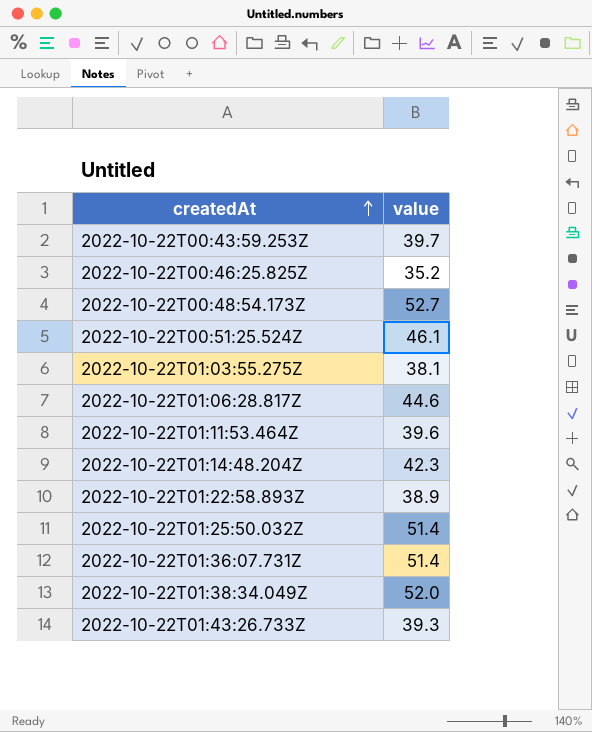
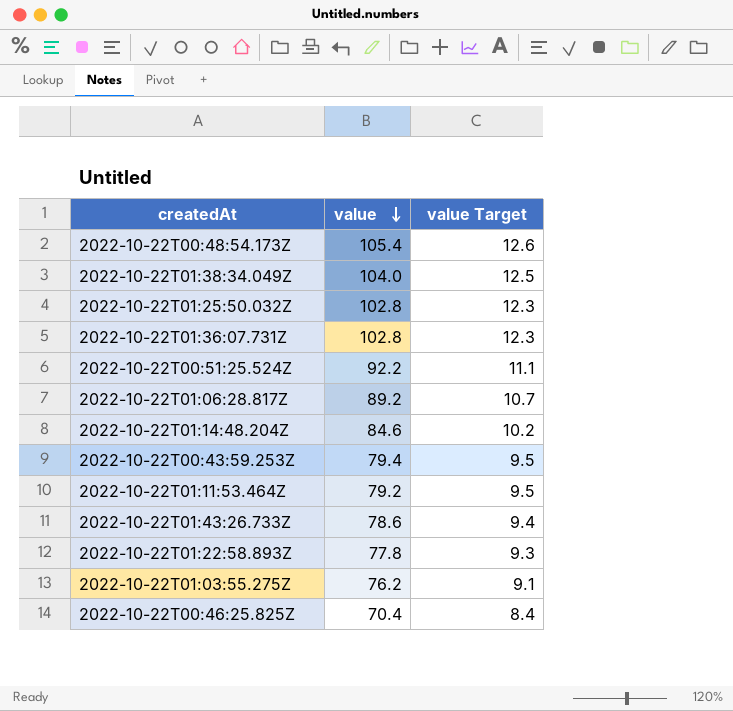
row order: createdAt ascending -> value descending
column value Target | formula: none -> [value] * 0.12
2022-10-22T00:48:54.173Z | value: 52.7 -> 105.4
2022-10-22T01:38:34.049Z | value: 52.0 -> 104.0
2022-10-22T01:25:50.032Z | value: 51.4 -> 102.8
2022-10-22T01:36:07.731Z | value: 51.4 -> 102.8
2022-10-22T00:51:25.524Z | value: 46.1 -> 92.2
2022-10-22T01:06:28.817Z | value: 44.6 -> 89.2
2022-10-22T01:14:48.204Z | value: 42.3 -> 84.6
2022-10-22T00:43:59.253Z | value: 39.7 -> 79.4
2022-10-22T01:11:53.464Z | value: 39.6 -> 79.2
2022-10-22T01:43:26.733Z | value: 39.3 -> 78.6
2022-10-22T01:22:58.893Z | value: 38.9 -> 77.8
2022-10-22T01:03:55.275Z | value: 38.1 -> 76.2
2022-10-22T00:46:25.825Z | value: 35.2 -> 70.4

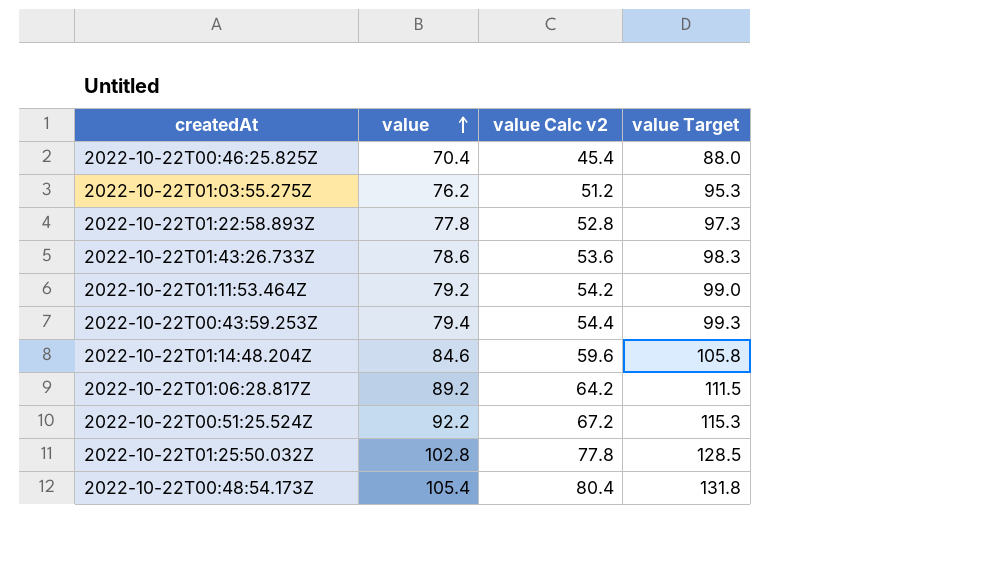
row order: value descending -> value ascending
column value Calc v2 | formula: none -> [value] - 25
column value Target | formula: [value] * 0.12 -> [value] * 1.25
row 2022-10-22T01:38:34.049Z: 104.0 | 12.5 -> none
row 2022-10-22T01:36:07.731Z: 102.8 | 12.3 -> none

